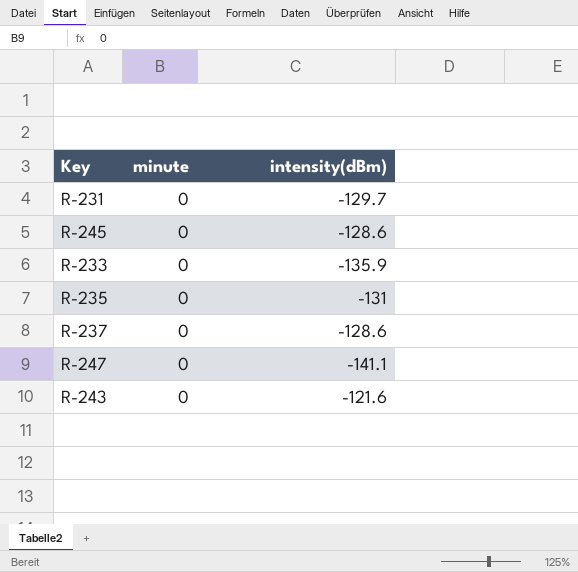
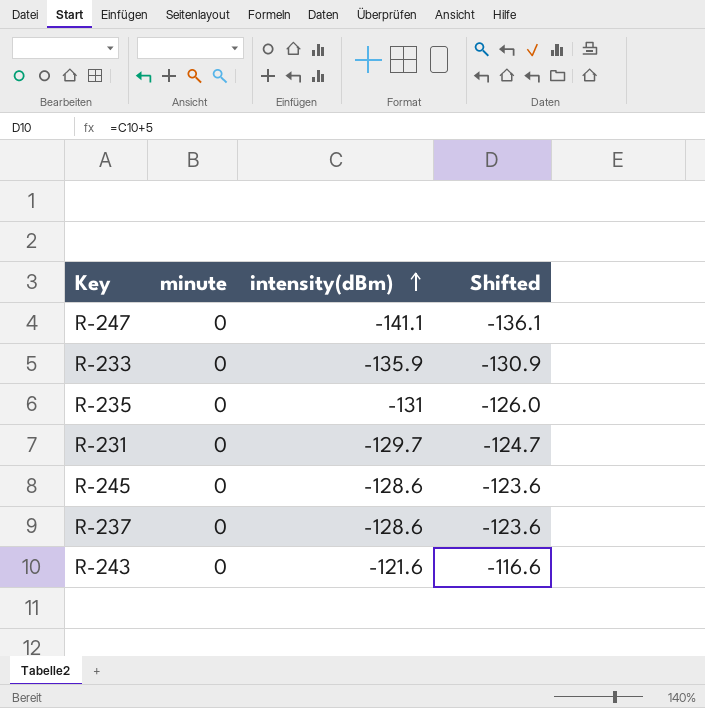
row order: none -> intensity(dBm) ascending
column Shifted | formula: none -> [intensity(dBm)] + 5

